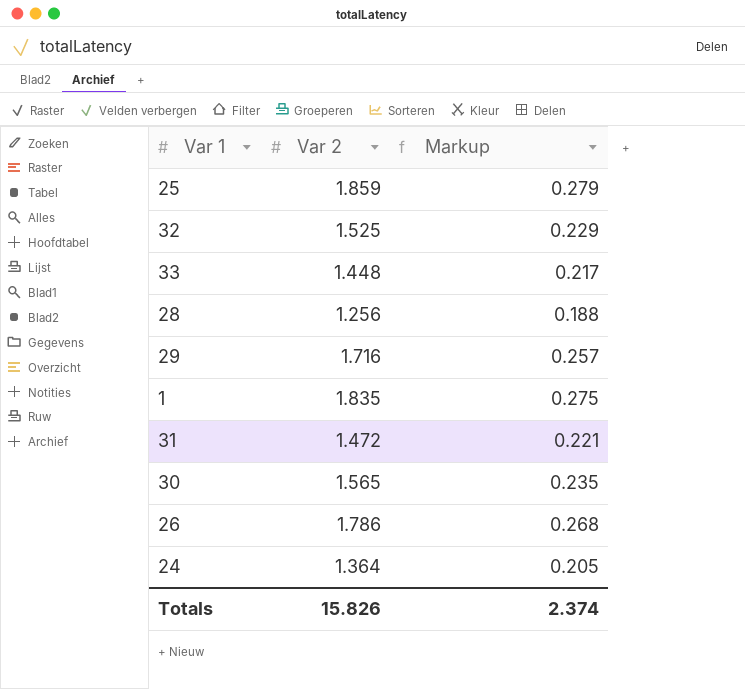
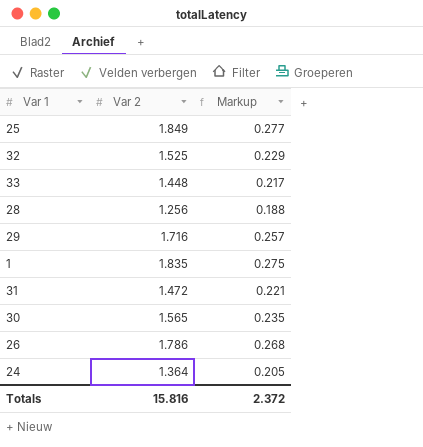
25 | Var 2: 1.859 -> 1.849
25 | Markup: 0.279 -> 0.277
Totals | Var 2: 15.826 -> 15.816
Totals | Markup: 2.374 -> 2.372

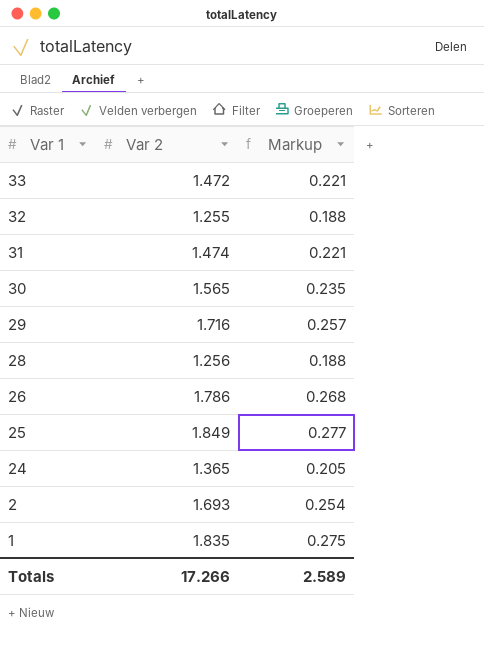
row order: none -> Var 1 descending
33 | Var 2: 1.448 -> 1.472
33 | Markup: 0.217 -> 0.221
32 | Var 2: 1.525 -> 1.255
32 | Markup: 0.229 -> 0.188
31 | Var 2: 1.472 -> 1.474
24 | Var 2: 1.364 -> 1.365
row 2: none -> 1.693 | 0.254
Totals | Var 2: 15.816 -> 17.266
Totals | Markup: 2.372 -> 2.589

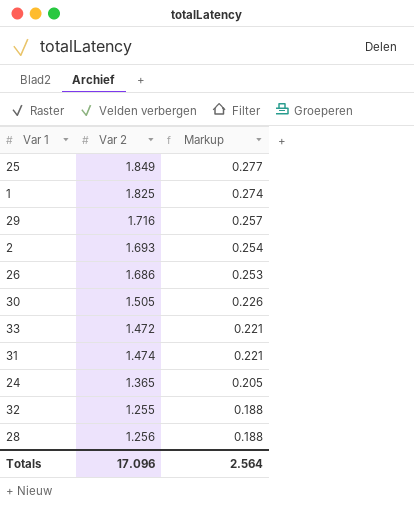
row order: Var 1 descending -> Markup descending
1 | Var 2: 1.835 -> 1.825
1 | Markup: 0.275 -> 0.274
26 | Var 2: 1.786 -> 1.686
26 | Markup: 0.268 -> 0.253
30 | Var 2: 1.565 -> 1.505
30 | Markup: 0.235 -> 0.226
Totals | Var 2: 17.266 -> 17.096
Totals | Markup: 2.589 -> 2.564

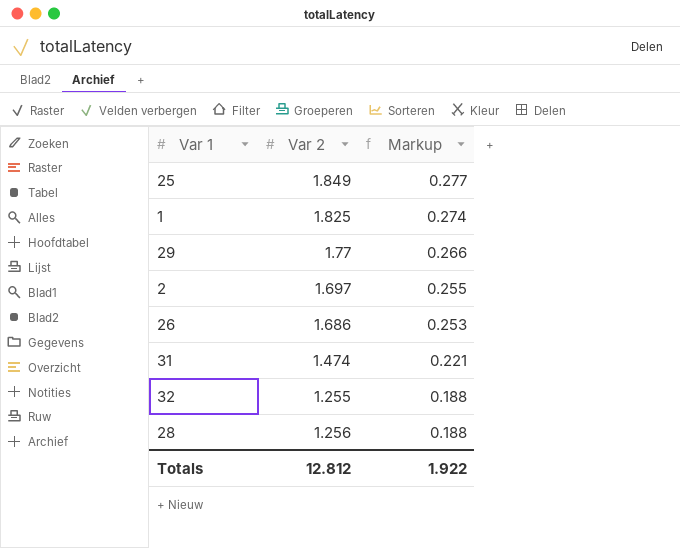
row 30: 1.505 | 0.226 -> none
row 33: 1.472 | 0.221 -> none
row 24: 1.365 | 0.205 -> none
29 | Var 2: 1.716 -> 1.77
29 | Markup: 0.257 -> 0.266
2 | Var 2: 1.693 -> 1.697
2 | Markup: 0.254 -> 0.255
Totals | Var 2: 17.096 -> 12.812
Totals | Markup: 2.564 -> 1.922

